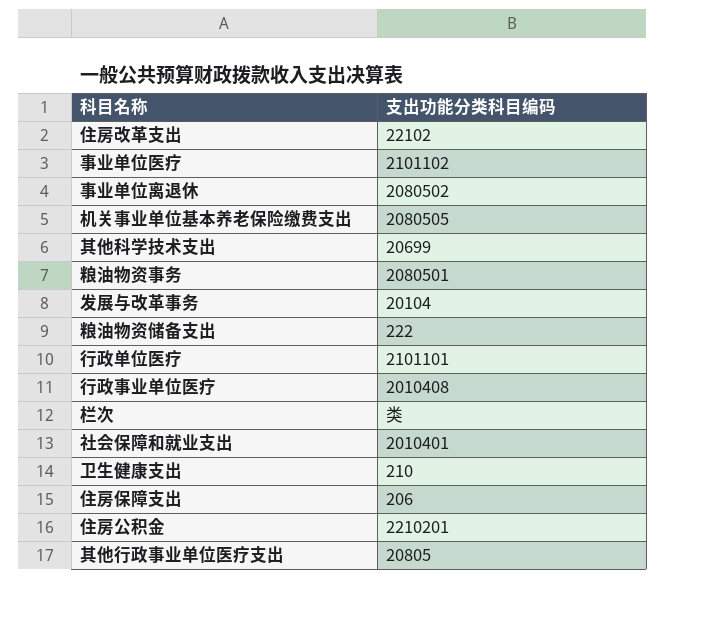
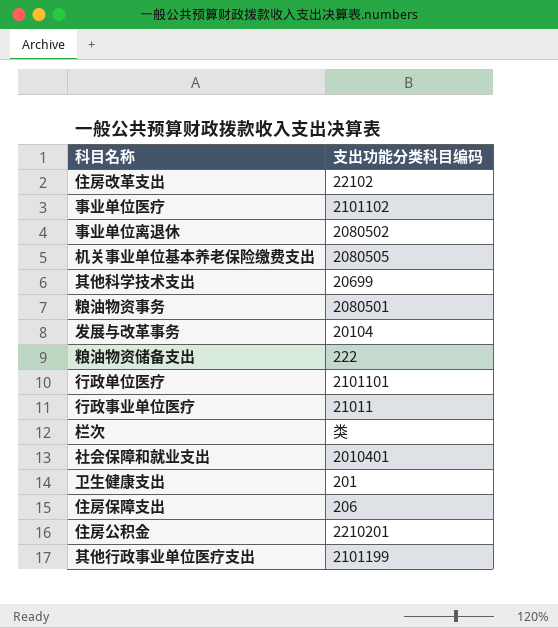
行政事业单位医疗 | 支出功能分类科目编码: 2010408 -> 21011
卫生健康支出 | 支出功能分类科目编码: 210 -> 201
其他行政事业单位医疗支出 | 支出功能分类科目编码: 20805 -> 2101199

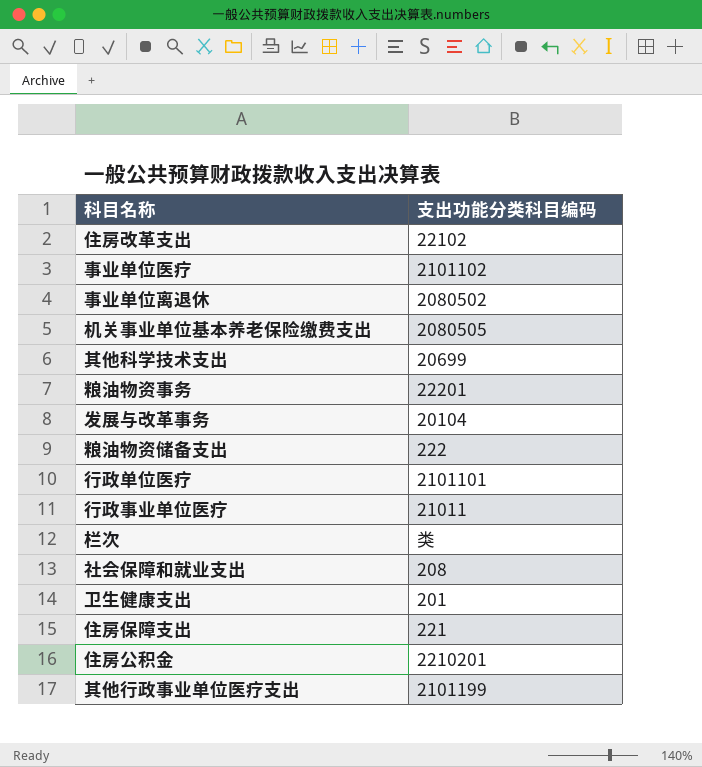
粮油物资事务 | 支出功能分类科目编码: 2080501 -> 22201
社会保障和就业支出 | 支出功能分类科目编码: 2010401 -> 208
住房保障支出 | 支出功能分类科目编码: 206 -> 221

